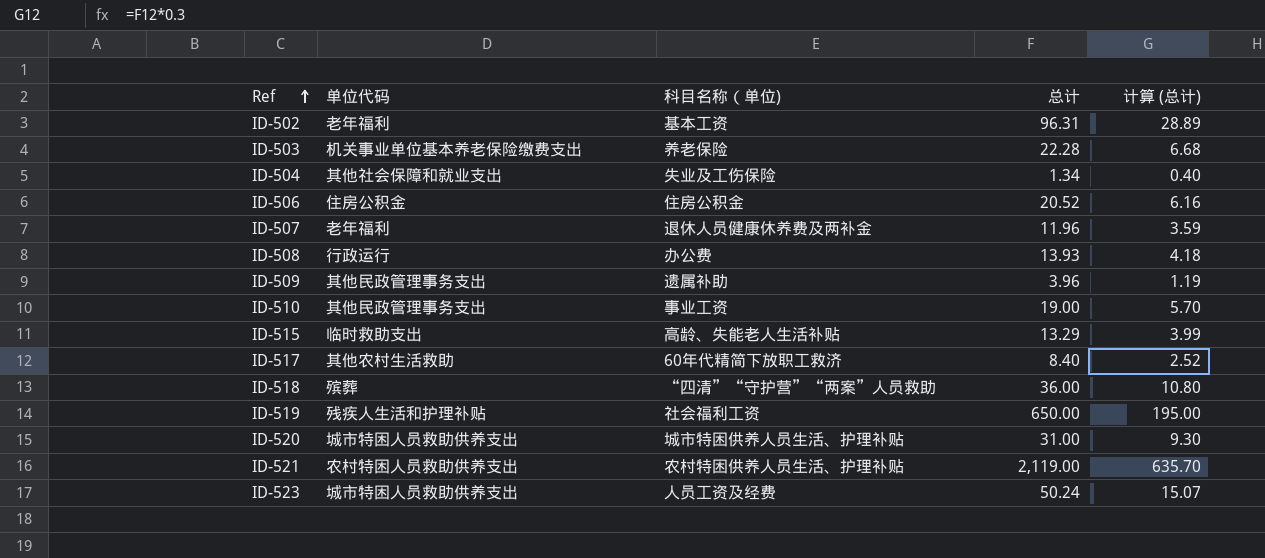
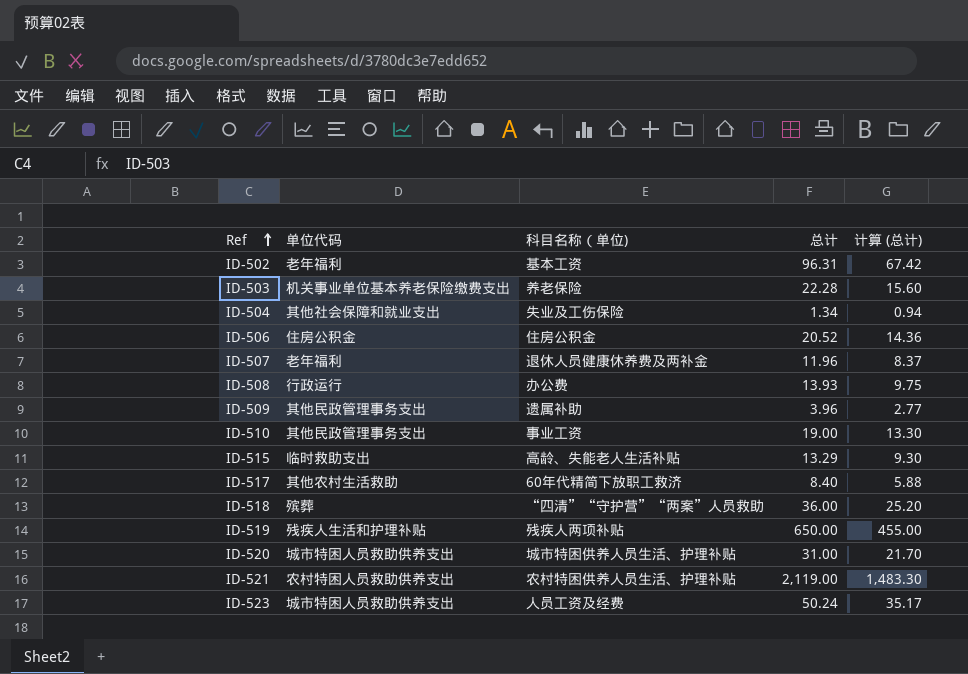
column 计算 (总计) | formula: [总计] * 0.3 -> [总计] * 0.7
ID-519 | 科目名称（单位): 社会福利工资 -> 残疾人两项补贴

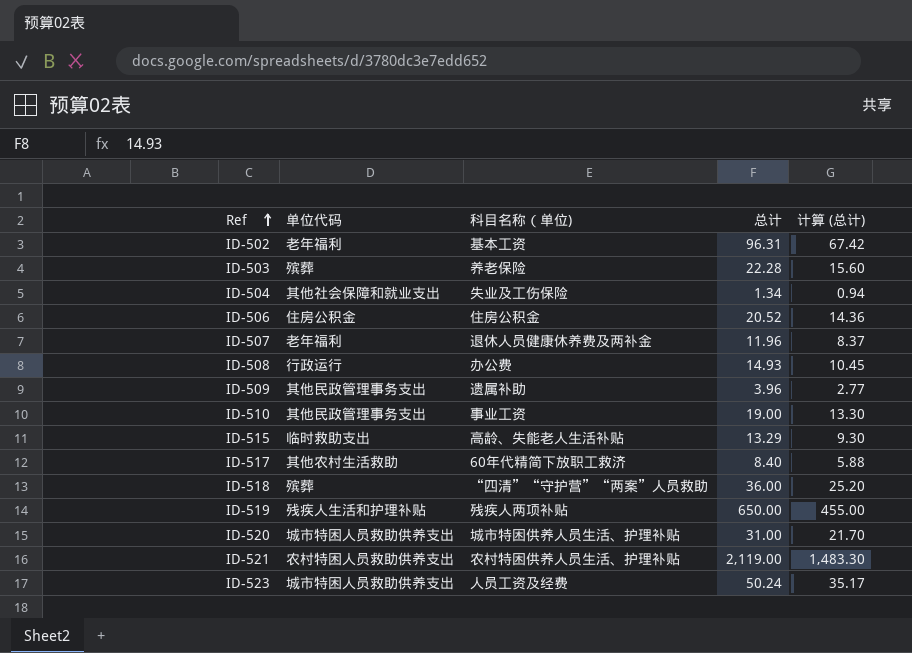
ID-503 | 单位代码: 机关事业单位基本养老保险缴费支出 -> 殡葬
ID-508 | 总计: 13.93 -> 14.93
ID-508 | 计算 (总计): 9.75 -> 10.45

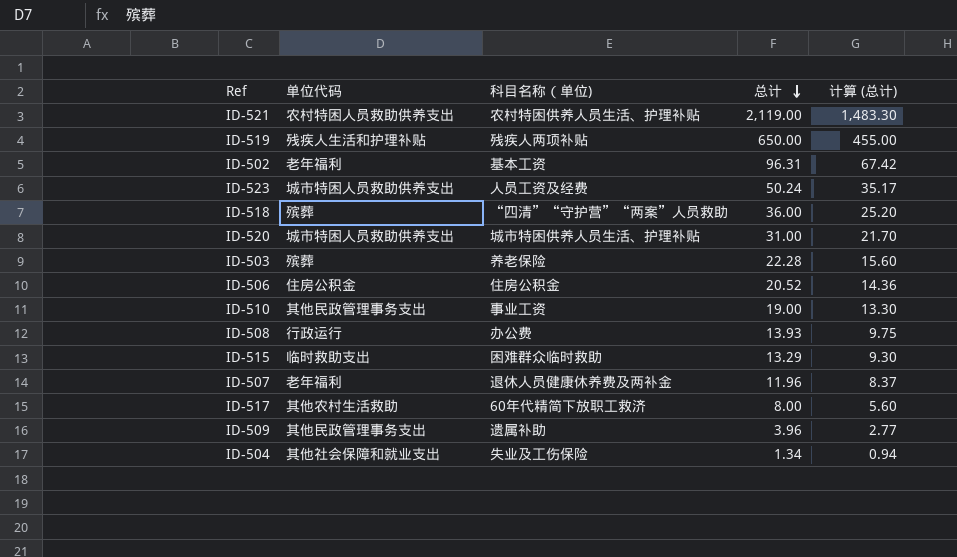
row order: Ref ascending -> 总计 descending
ID-508 | 总计: 14.93 -> 13.93
ID-508 | 计算 (总计): 10.45 -> 9.75
ID-515 | 科目名称（单位): 高龄、失能老人生活补贴 -> 困难群众临时救助
ID-517 | 总计: 8.40 -> 8.00
ID-517 | 计算 (总计): 5.88 -> 5.60

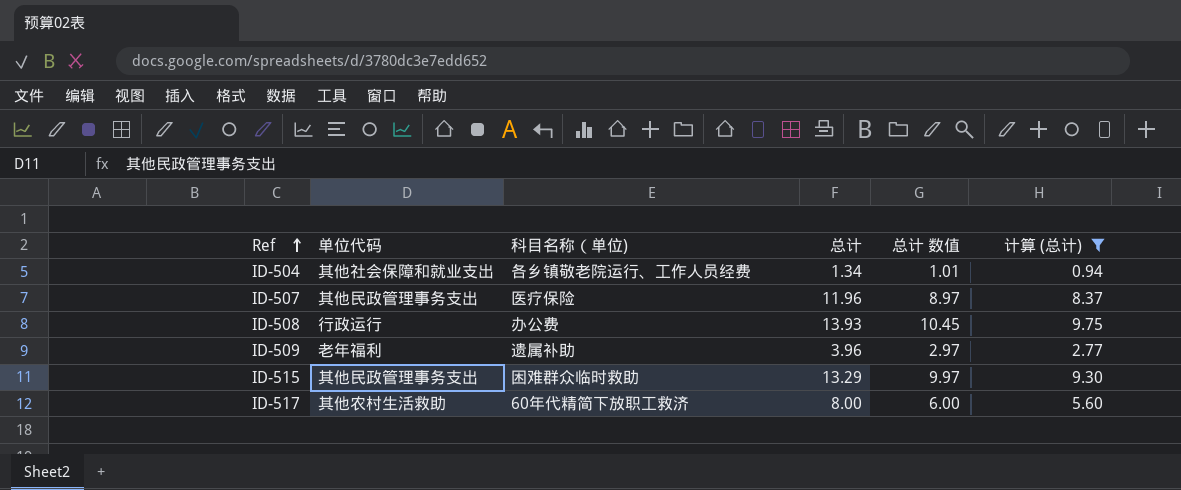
filter: none -> 计算 (总计) <= 9.75
row order: 总计 descending -> Ref ascending
column 总计 数值 | formula: none -> [总计] * 0.75
ID-504 | 科目名称（单位): 失业及工伤保险 -> 各乡镇敬老院运行、工作人员经费
ID-507 | 单位代码: 老年福利 -> 其他民政管理事务支出
ID-507 | 科目名称（单位): 退休人员健康休养费及两补金 -> 医疗保险
ID-509 | 单位代码: 其他民政管理事务支出 -> 老年福利
ID-515 | 单位代码: 临时救助支出 -> 其他民政管理事务支出

